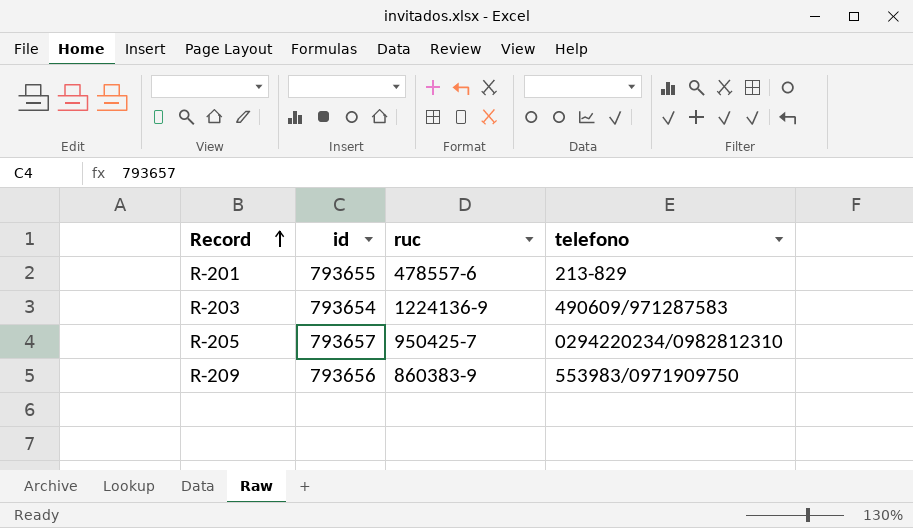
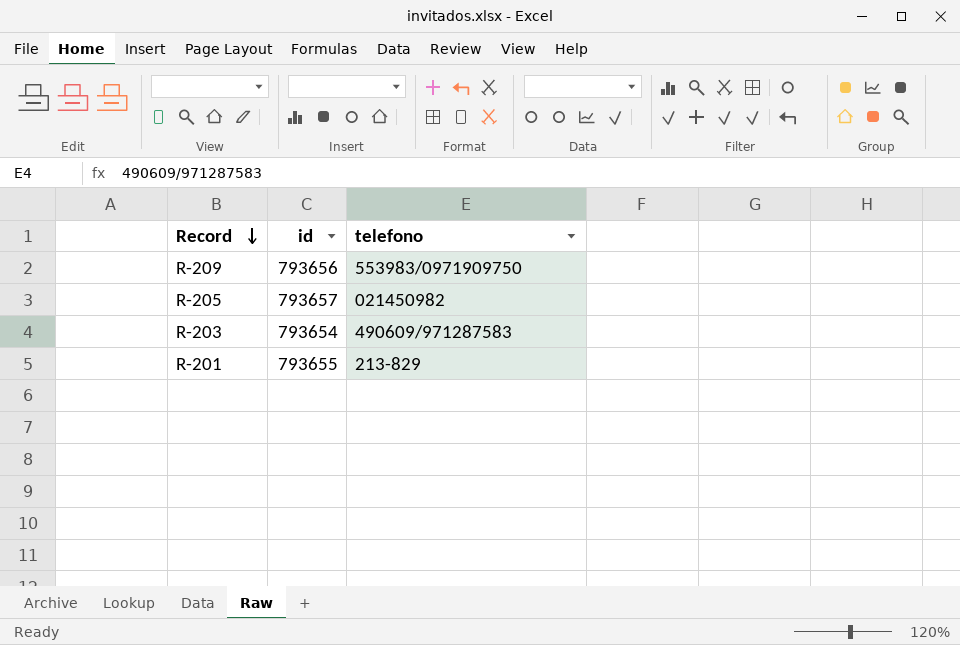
row order: Record ascending -> Record descending
column ruc | position: 3 -> none
R-205 | telefono: 0294220234/0982812310 -> 021450982

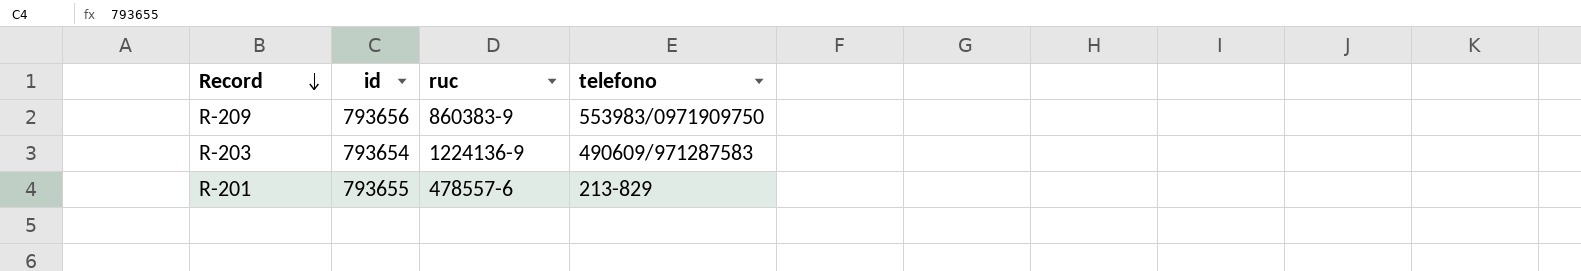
column ruc | position: none -> 3
row R-205: 793657 | 021450982 -> none

